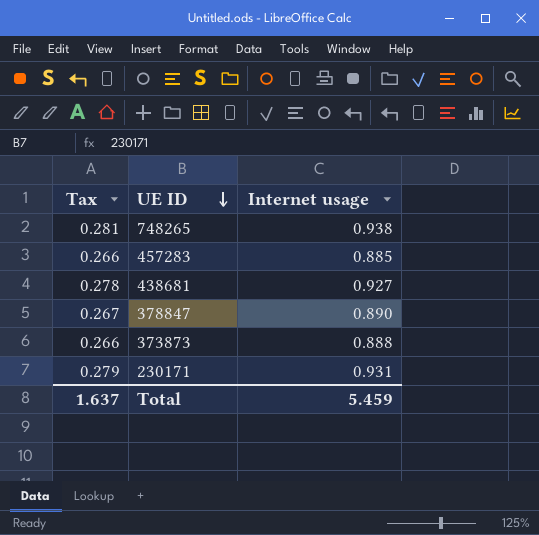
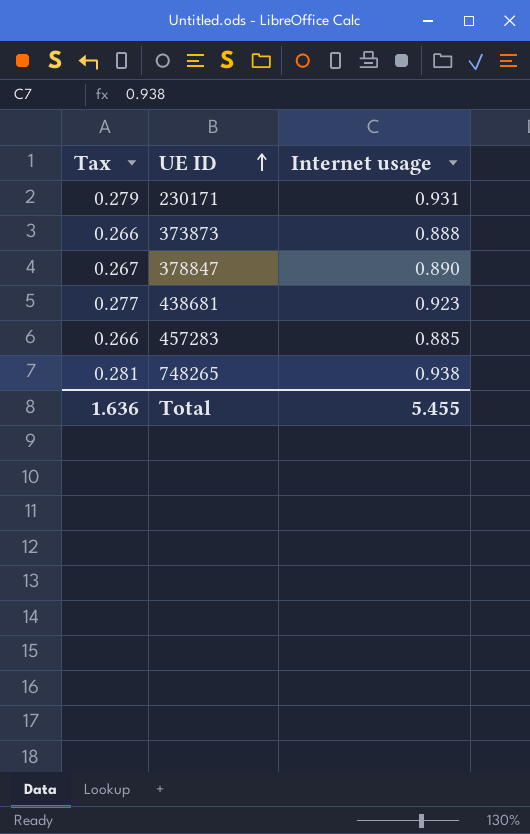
row order: UE ID descending -> UE ID ascending
438681 | Tax: 0.278 -> 0.277
438681 | Internet usage: 0.927 -> 0.923
Total | Tax: 1.637 -> 1.636
Total | Internet usage: 5.459 -> 5.455

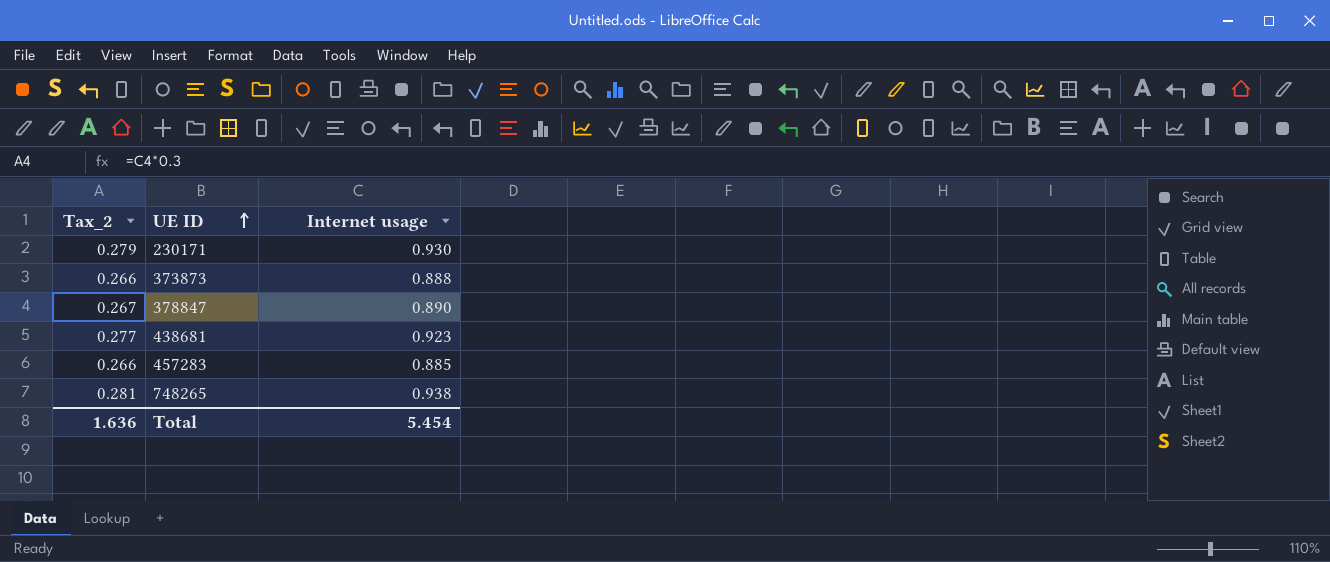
column name: Tax -> Tax_2
230171 | Internet usage: 0.931 -> 0.930
Total | Internet usage: 5.455 -> 5.454

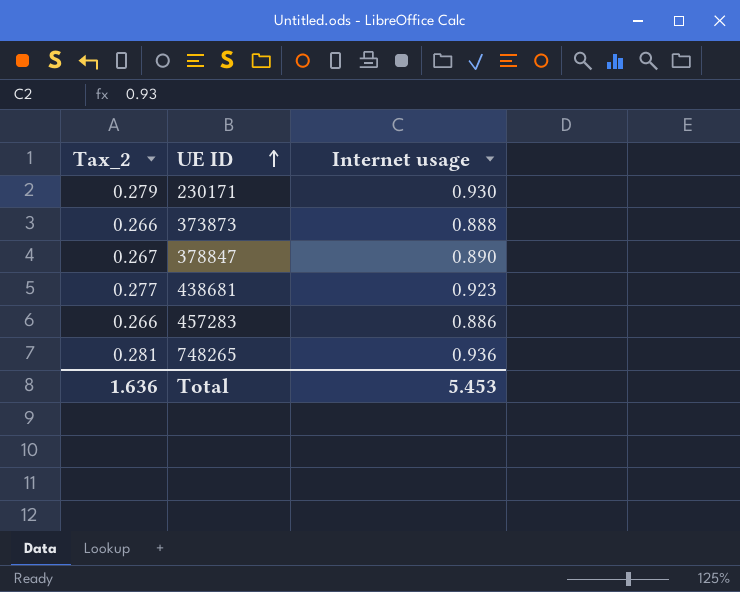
457283 | Internet usage: 0.885 -> 0.886
748265 | Internet usage: 0.938 -> 0.936
Total | Internet usage: 5.454 -> 5.453

